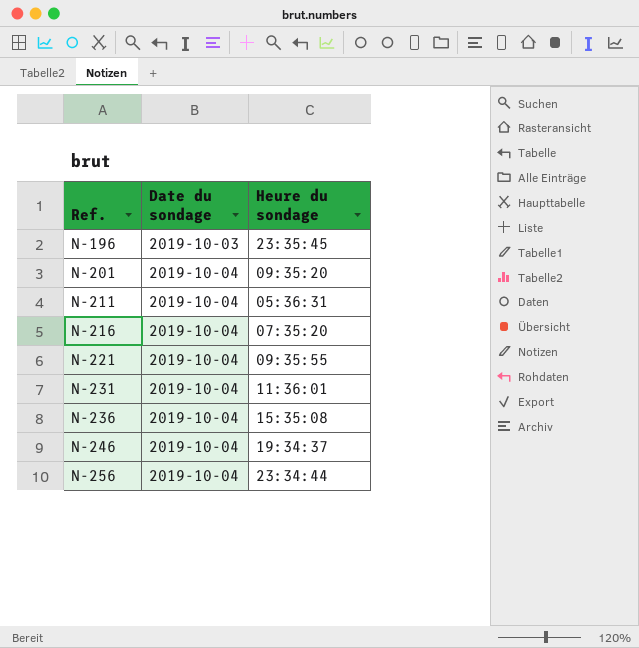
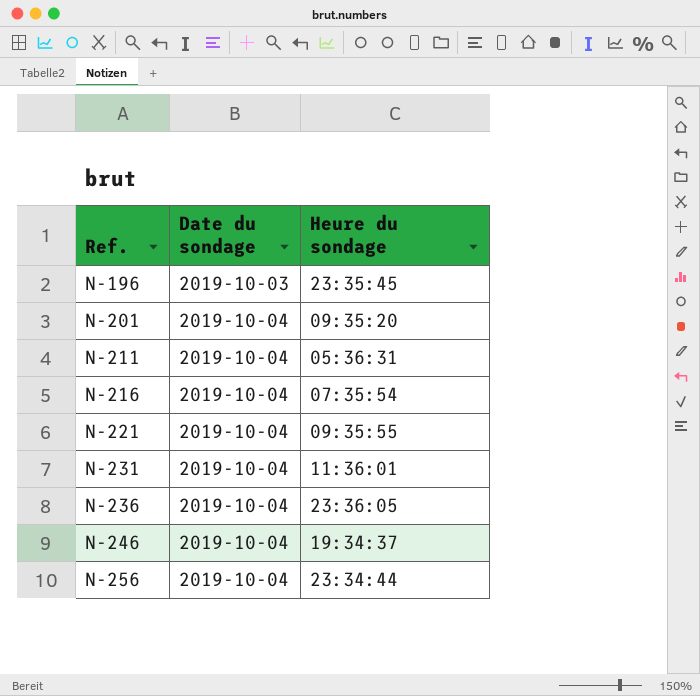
N-216 | Heure du sondage: 07:35:20 -> 07:35:54
N-236 | Heure du sondage: 15:35:08 -> 23:36:05

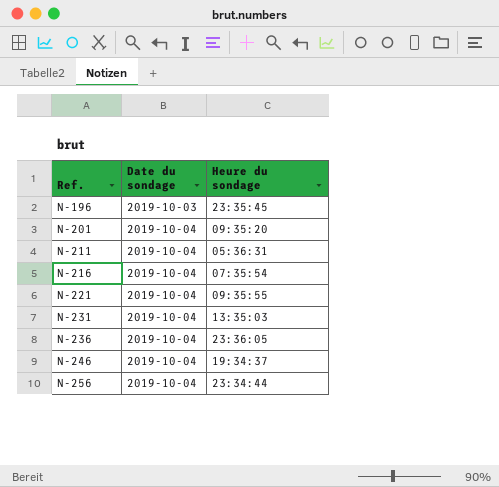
N-231 | Heure du sondage: 11:36:01 -> 13:35:03

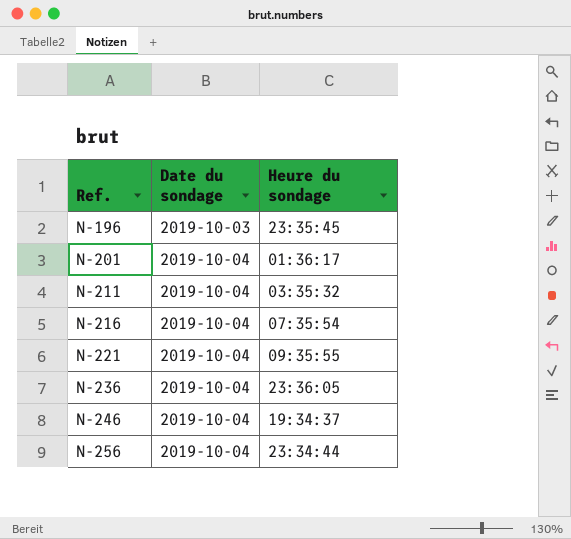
row N-231: 2019-10-04 | 13:35:03 -> none
N-201 | Heure du sondage: 09:35:20 -> 01:36:17
N-211 | Heure du sondage: 05:36:31 -> 03:35:32

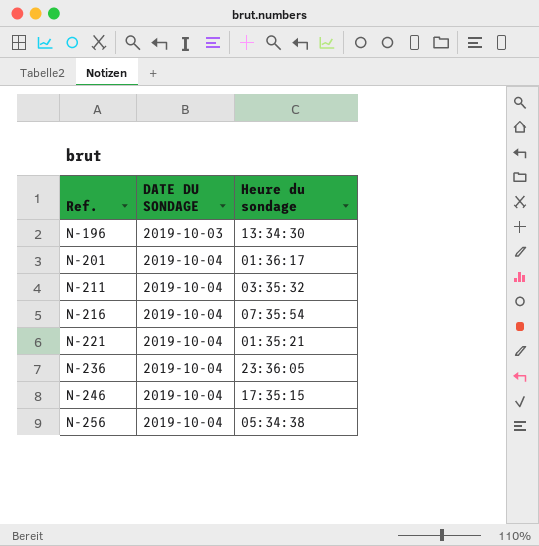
column name: Date du sondage -> DATE DU SONDAGE
N-196 | Heure du sondage: 23:35:45 -> 13:34:30
N-221 | Heure du sondage: 09:35:55 -> 01:35:21
N-246 | Heure du sondage: 19:34:37 -> 17:35:15
N-256 | Heure du sondage: 23:34:44 -> 05:34:38

